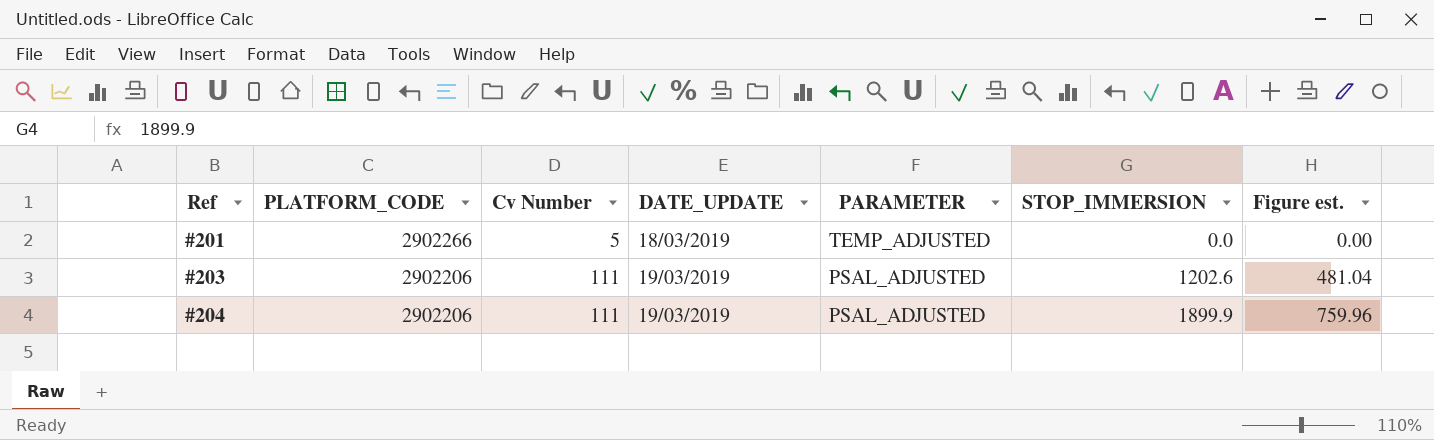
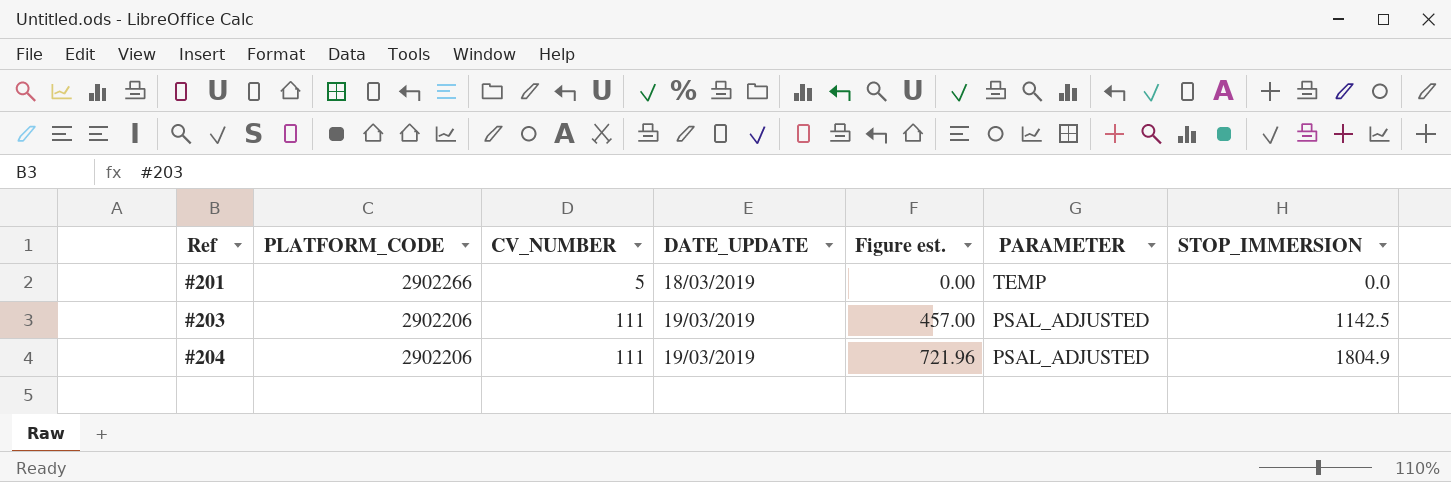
column name: Cv Number -> CV_NUMBER
column Figure est. | position: 7 -> 5
#201 | PARAMETER: TEMP_ADJUSTED -> TEMP
#203 | Figure est.: 481.04 -> 457.00
#203 | STOP_IMMERSION: 1202.6 -> 1142.5
#204 | Figure est.: 759.96 -> 721.96
#204 | STOP_IMMERSION: 1899.9 -> 1804.9

